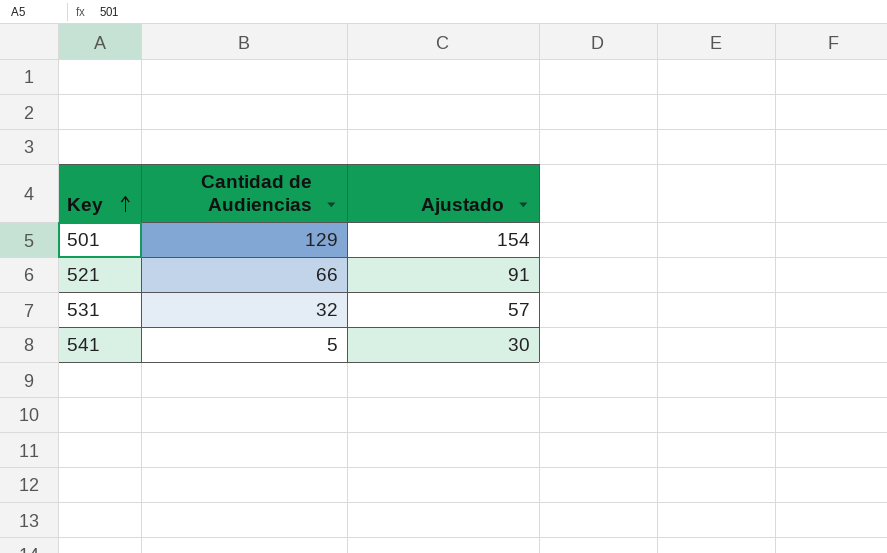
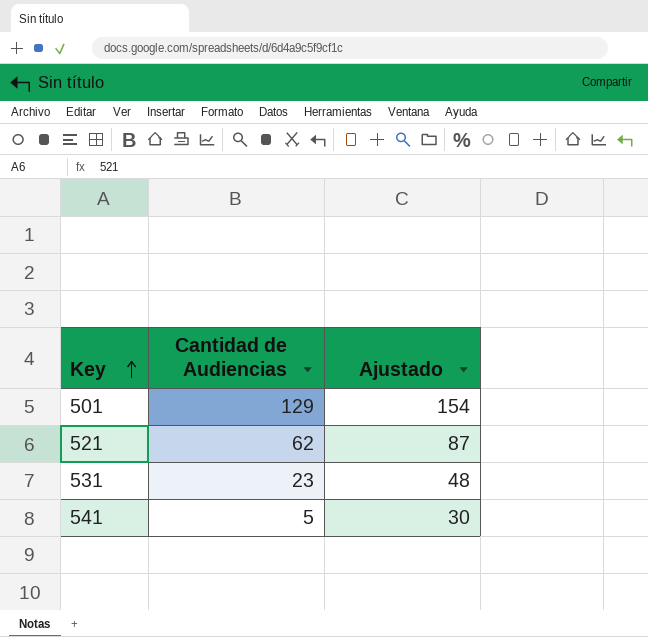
521 | Cantidad de Audiencias: 66 -> 62
521 | Ajustado: 91 -> 87
531 | Cantidad de Audiencias: 32 -> 23
531 | Ajustado: 57 -> 48

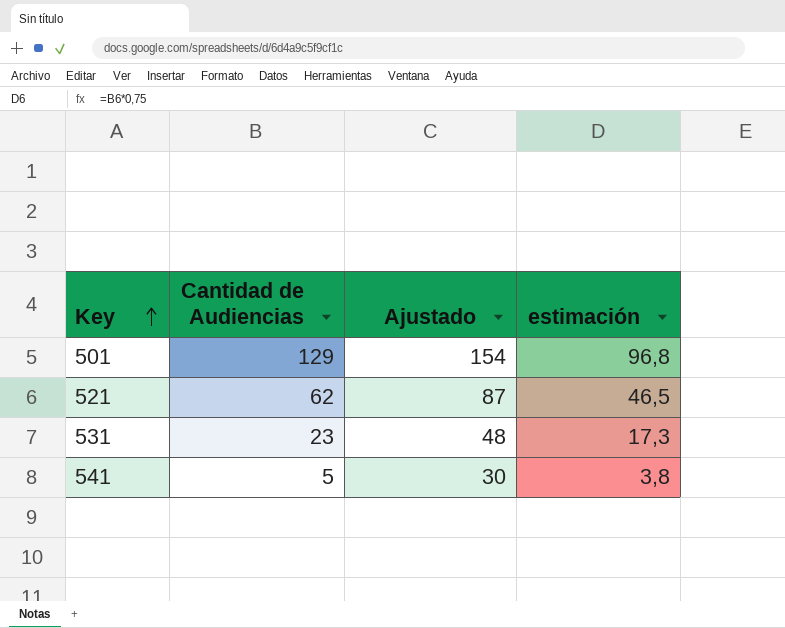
column estimación | formula: none -> [Cantidad de Audiencias] * 0,75

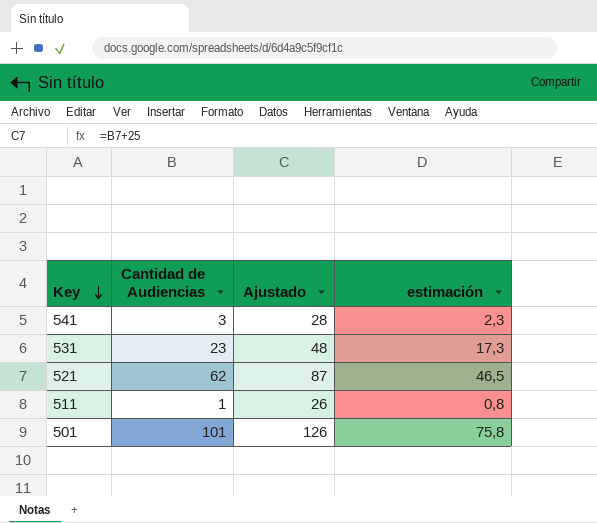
row order: Key ascending -> Key descending
541 | Cantidad de Audiencias: 5 -> 3
541 | Ajustado: 30 -> 28
541 | estimación: 3,8 -> 2,3
row 511: none -> 1 | 26 | 0,8
501 | Cantidad de Audiencias: 129 -> 101
501 | Ajustado: 154 -> 126
501 | estimación: 96,8 -> 75,8

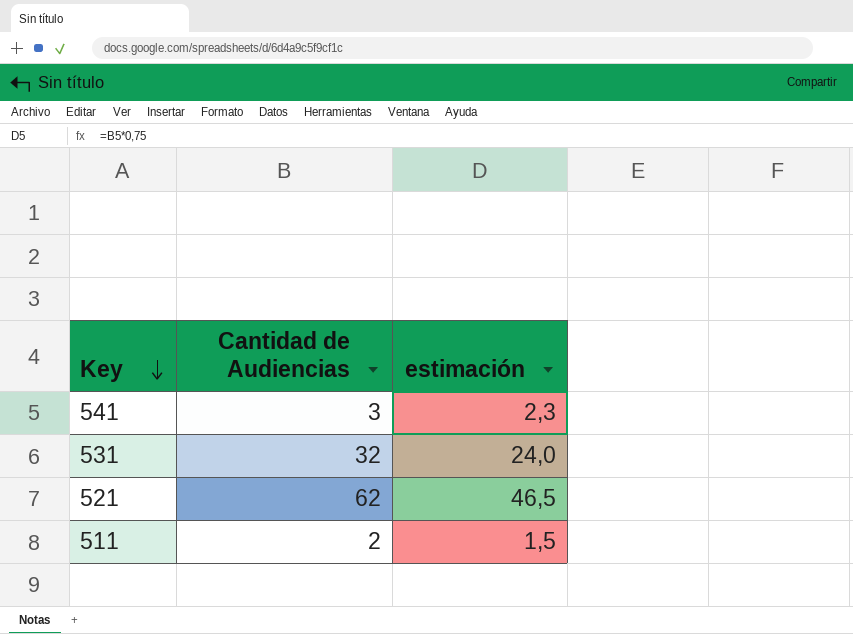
column Ajustado | formula: [Cantidad de Audiencias] + 25 -> none
row 501: 101 | 126 | 75,8 -> none
531 | Cantidad de Audiencias: 23 -> 32
531 | estimación: 17,3 -> 24,0
511 | Cantidad de Audiencias: 1 -> 2
511 | estimación: 0,8 -> 1,5

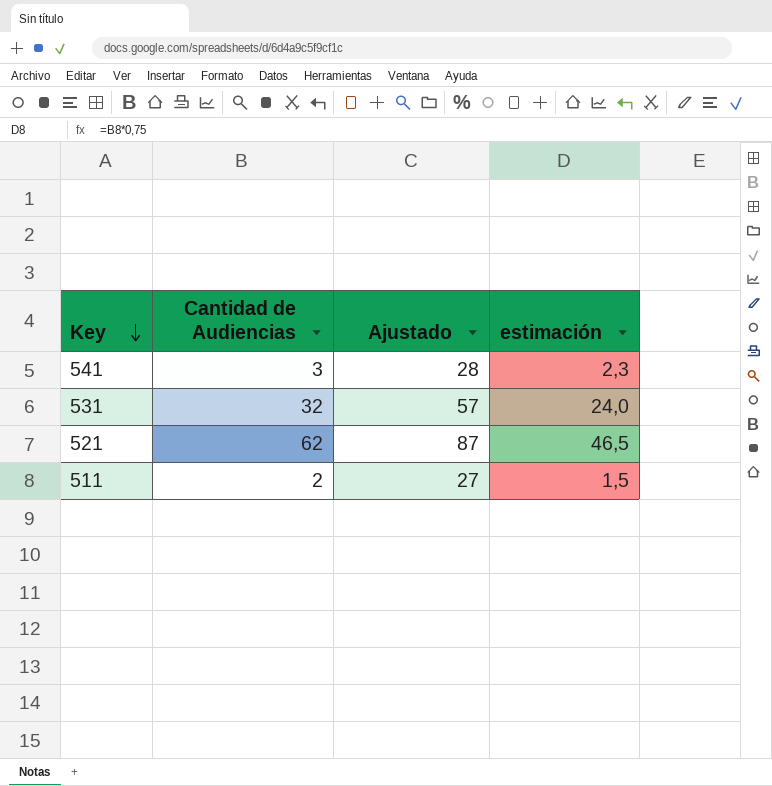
column Ajustado | formula: none -> [Cantidad de Audiencias] + 25

